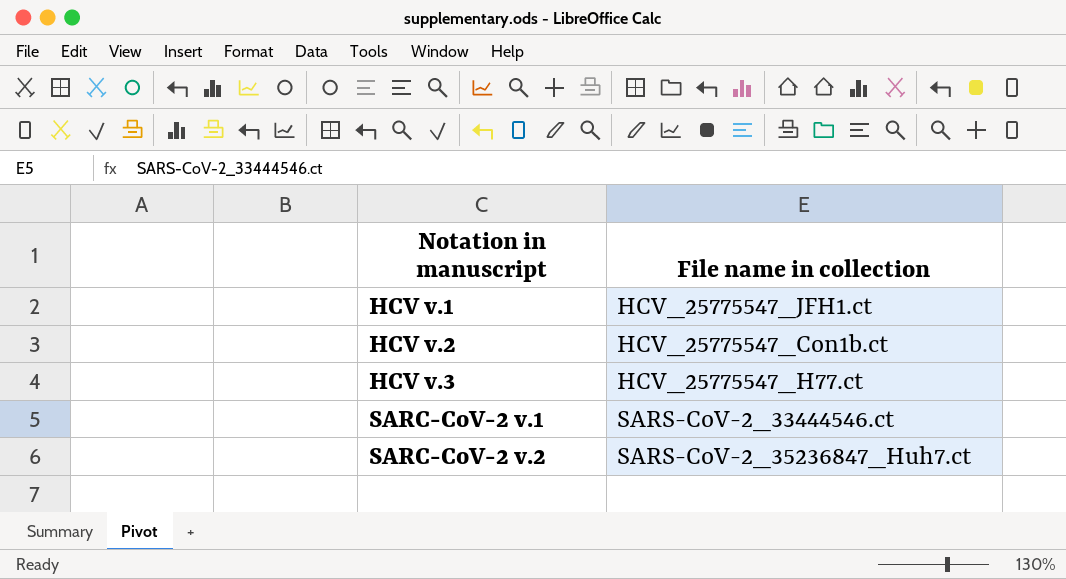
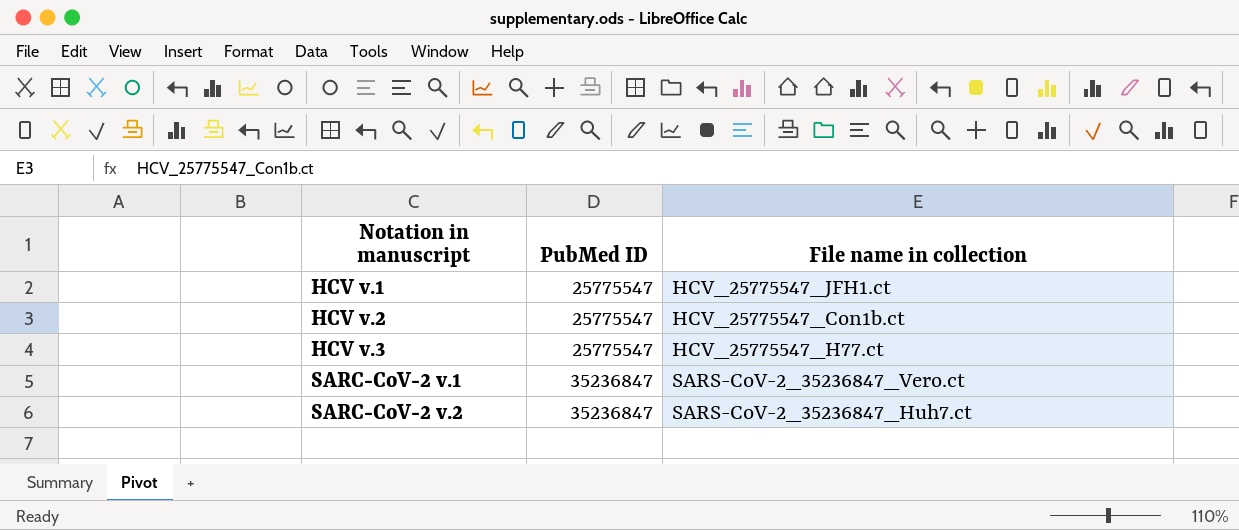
column PubMed ID | position: none -> 2
SARC-CoV-2 v.1 | File name in collection: SARS-CoV-2_33444546.ct -> SARS-CoV-2_35236847_Vero.ct

